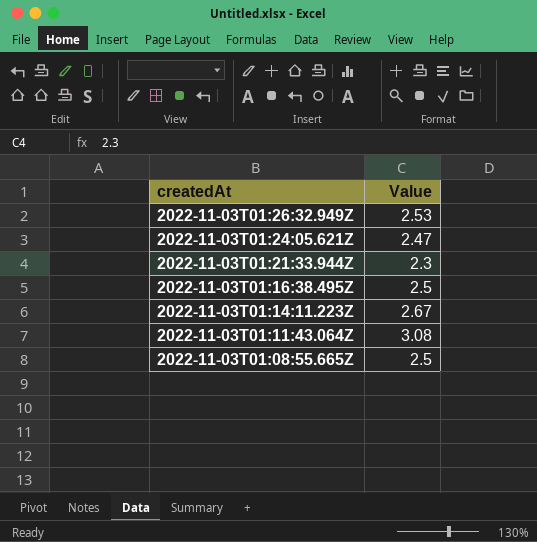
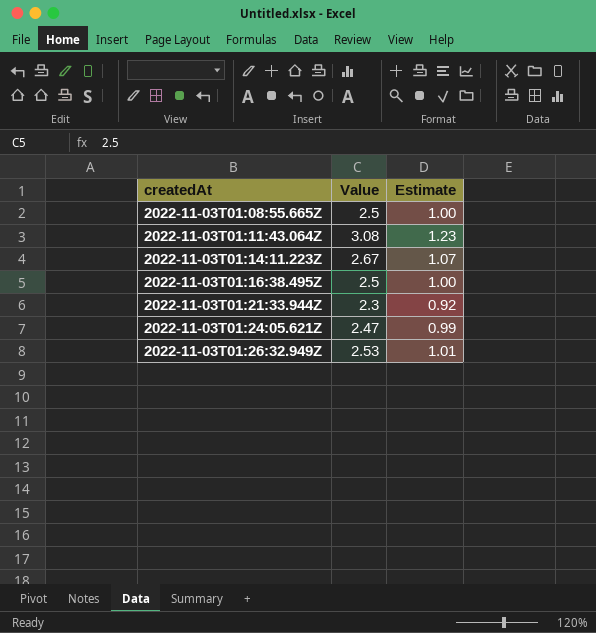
row order: createdAt descending -> createdAt ascending
column Estimate | formula: none -> [Value] * 0.4

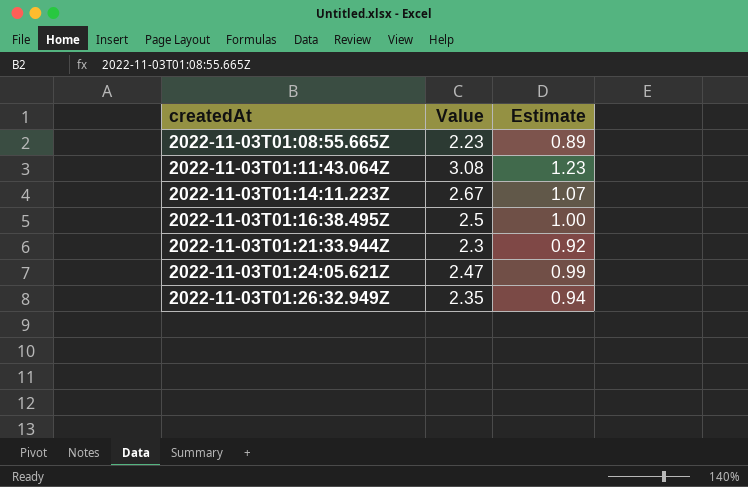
2022-11-03T01:08:55.665Z | Value: 2.5 -> 2.23
2022-11-03T01:08:55.665Z | Estimate: 1.00 -> 0.89
2022-11-03T01:26:32.949Z | Value: 2.53 -> 2.35
2022-11-03T01:26:32.949Z | Estimate: 1.01 -> 0.94

